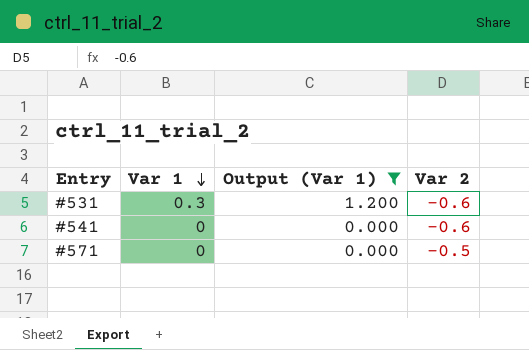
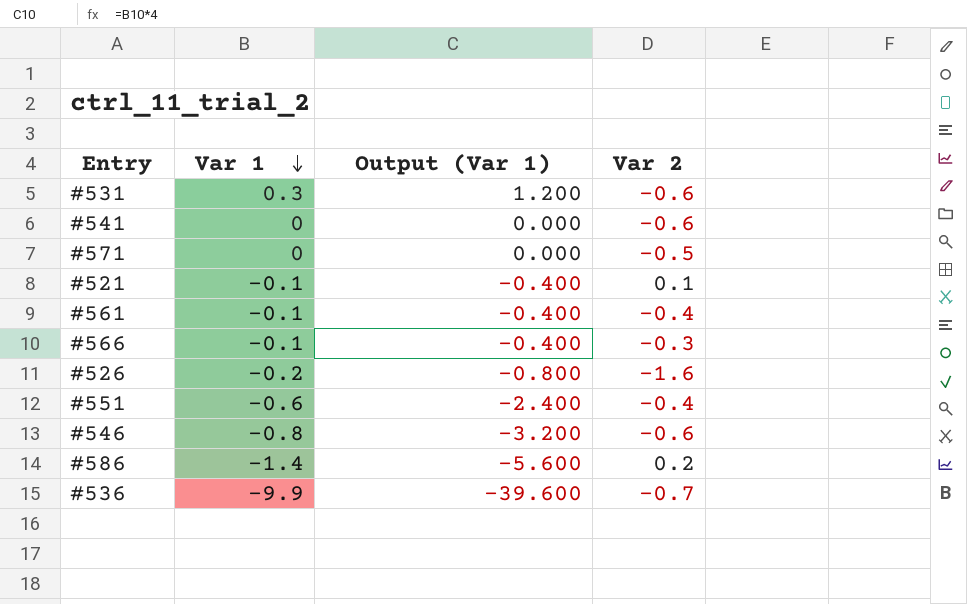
filter: Output (Var 1) >= 0.000 -> none

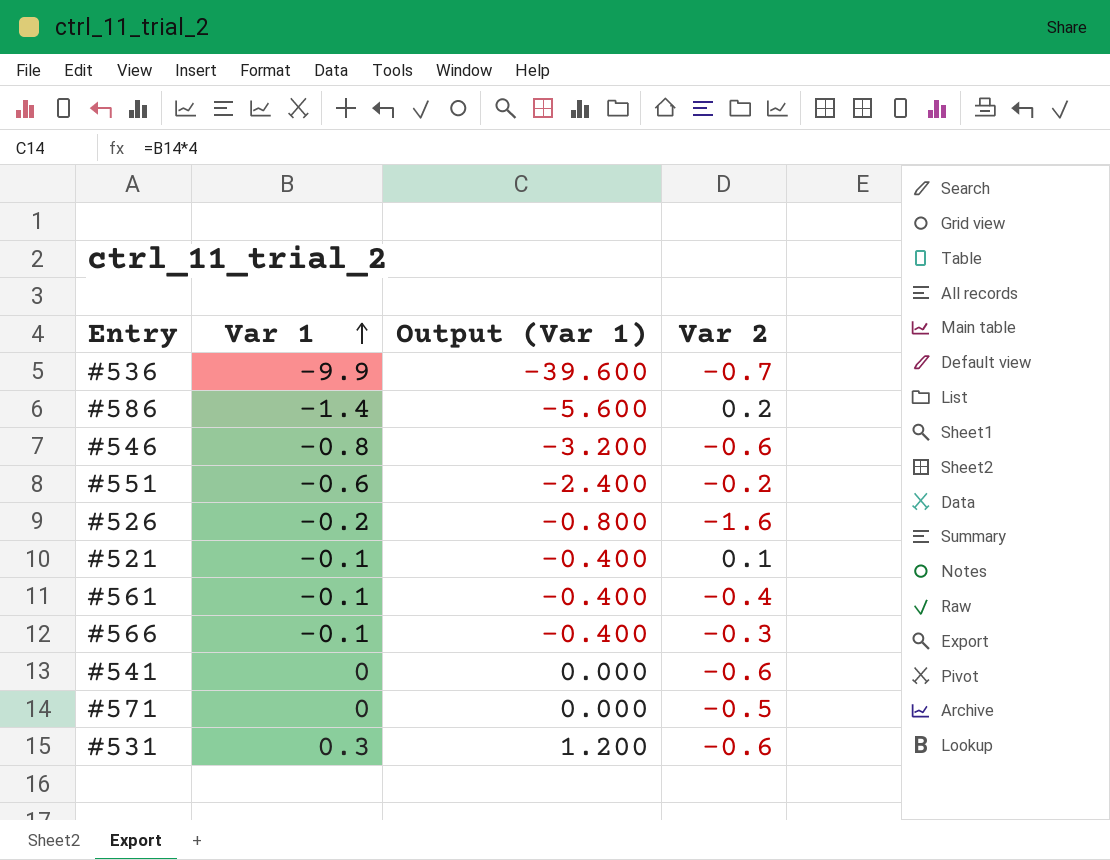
row order: Var 1 descending -> Var 1 ascending
#551 | Var 2: -0.4 -> -0.2

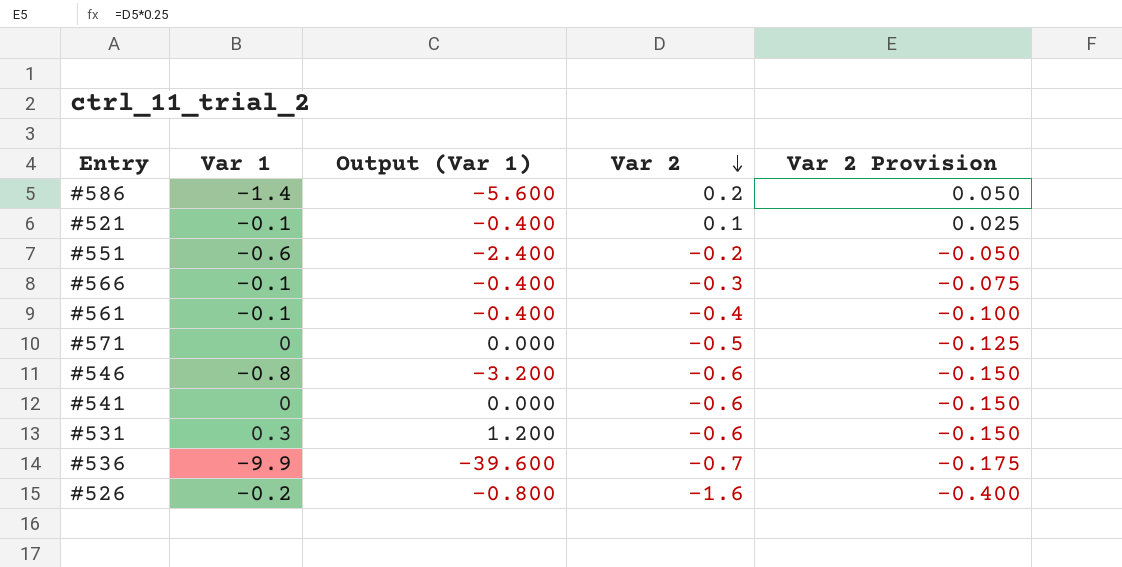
row order: Var 1 ascending -> Var 2 descending
column Var 2 Provision | formula: none -> [Var 2] * 0.25

